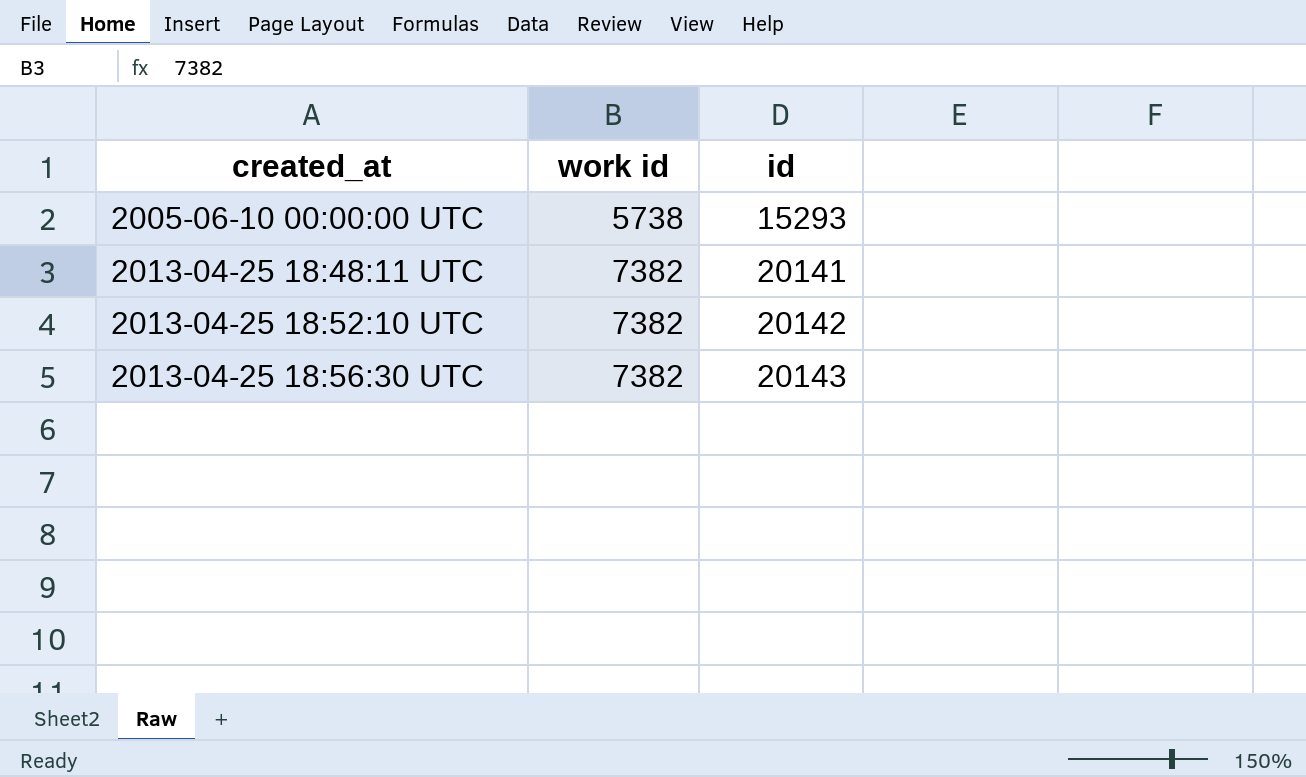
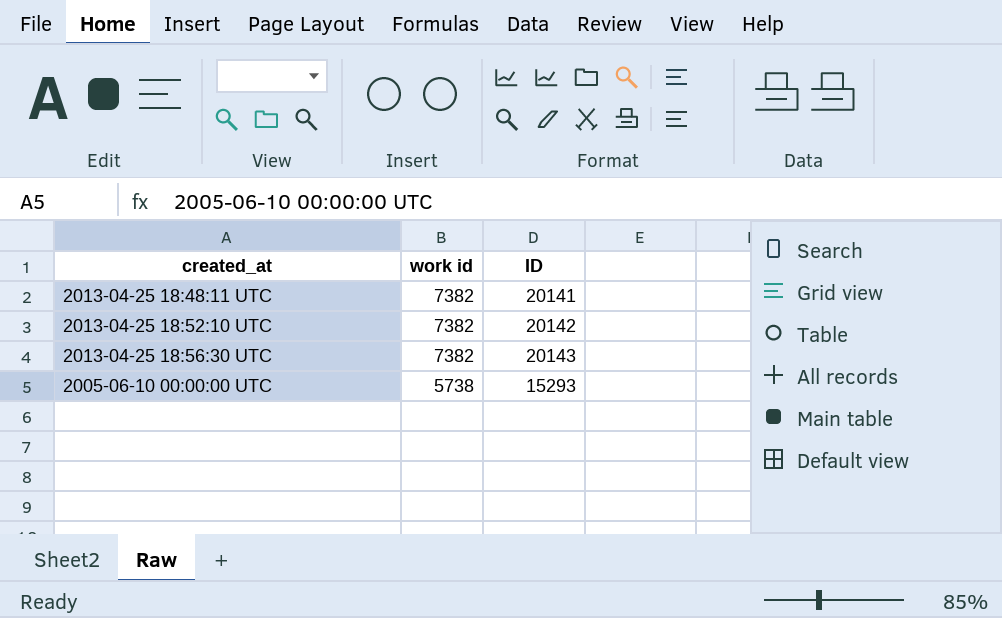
row order: created_at ascending -> work id descending
column name: id -> ID

